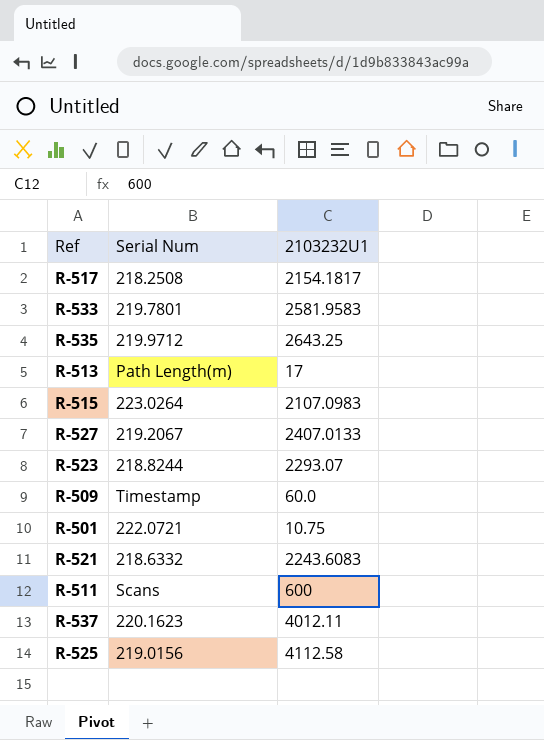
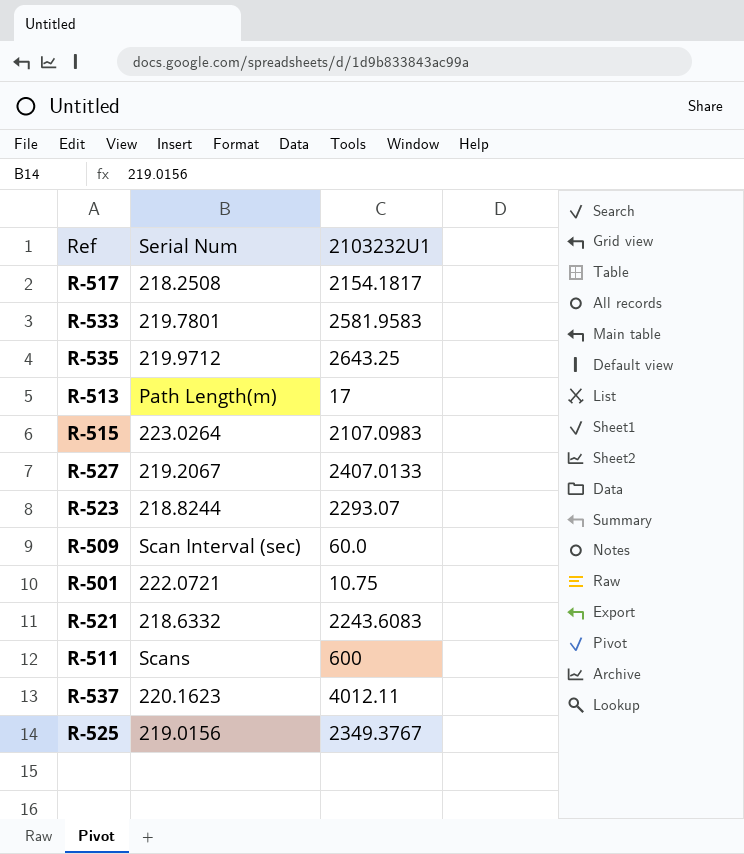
R-509 | Serial Num: Timestamp -> Scan Interval (sec)
R-525 | 2103232U1: 4112.58 -> 2349.3767

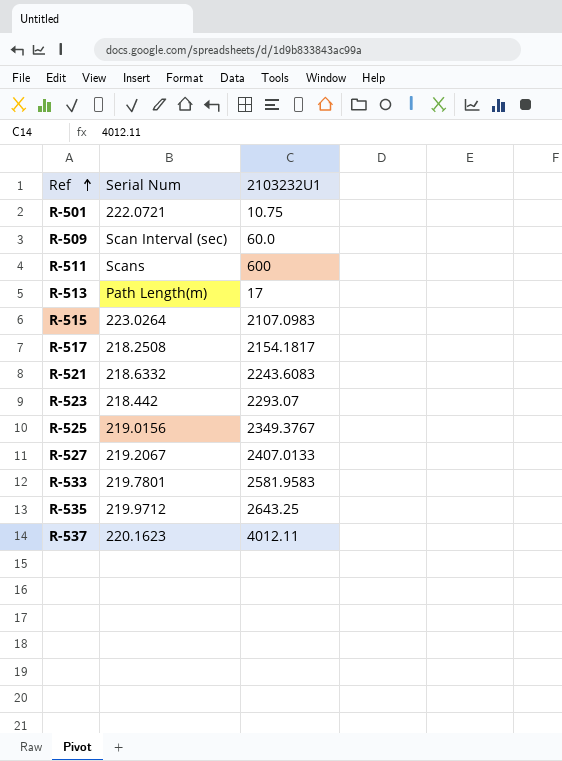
row order: none -> Ref ascending
R-523 | Serial Num: 218.8244 -> 218.442

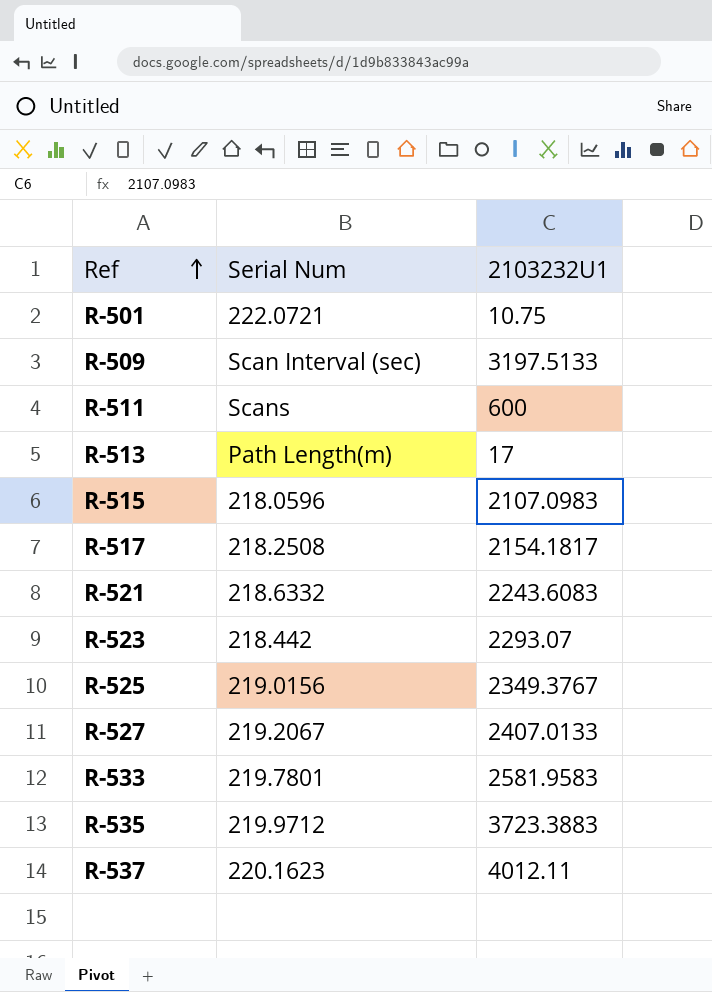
R-509 | 2103232U1: 60.0 -> 3197.5133
R-515 | Serial Num: 223.0264 -> 218.0596
R-535 | 2103232U1: 2643.25 -> 3723.3883

